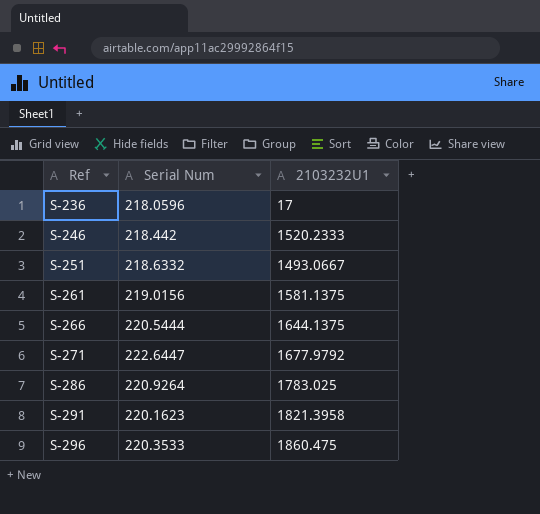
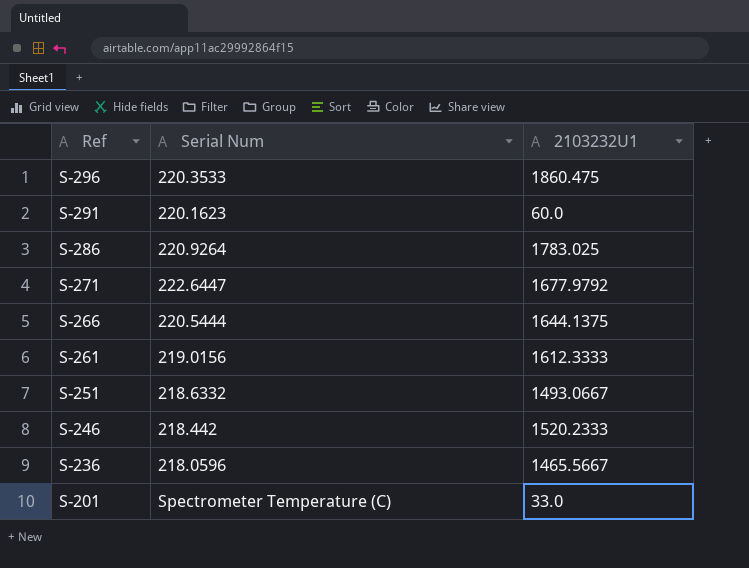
row order: Ref ascending -> Ref descending
S-291 | 2103232U1: 1821.3958 -> 60.0
S-261 | 2103232U1: 1581.1375 -> 1612.3333
S-236 | 2103232U1: 17 -> 1465.5667
row S-201: none -> Spectrometer Temperature (C) | 33.0

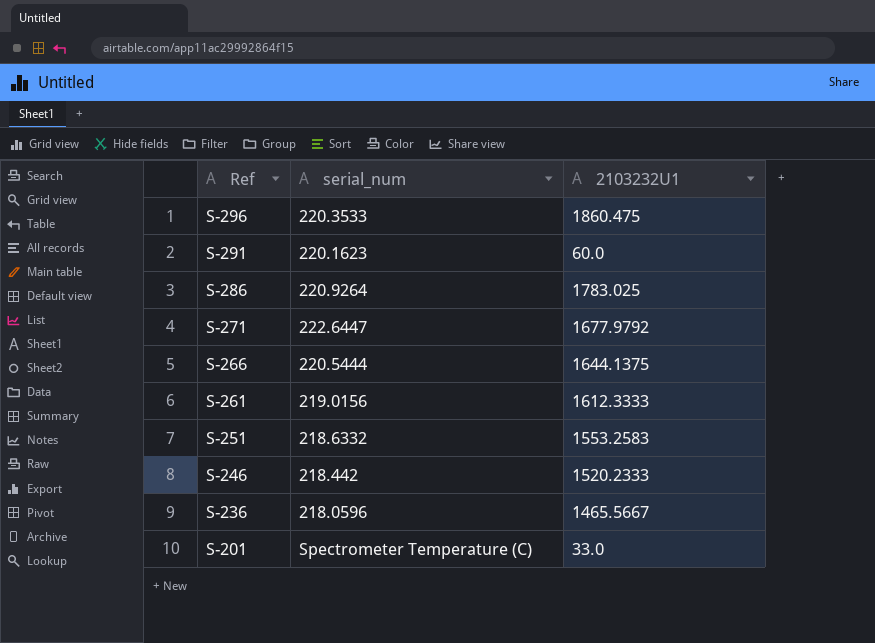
column name: Serial Num -> serial_num
S-251 | 2103232U1: 1493.0667 -> 1553.2583

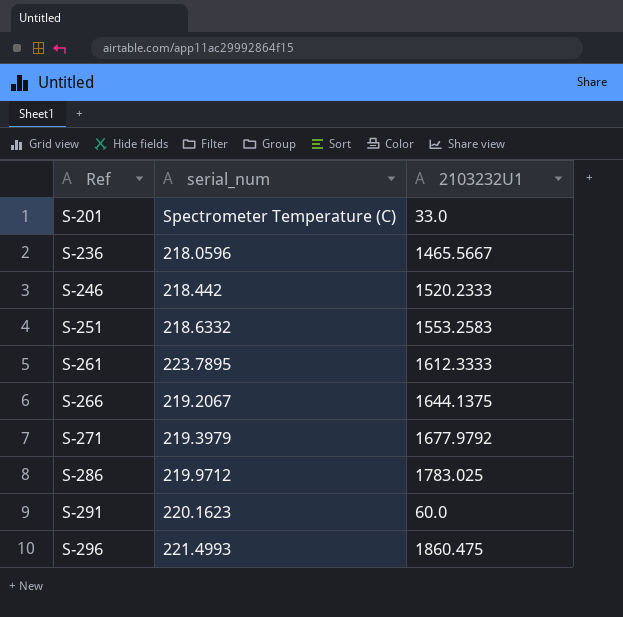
row order: Ref descending -> Ref ascending
S-261 | serial_num: 219.0156 -> 223.7895
S-266 | serial_num: 220.5444 -> 219.2067
S-271 | serial_num: 222.6447 -> 219.3979
S-286 | serial_num: 220.9264 -> 219.9712
S-296 | serial_num: 220.3533 -> 221.4993

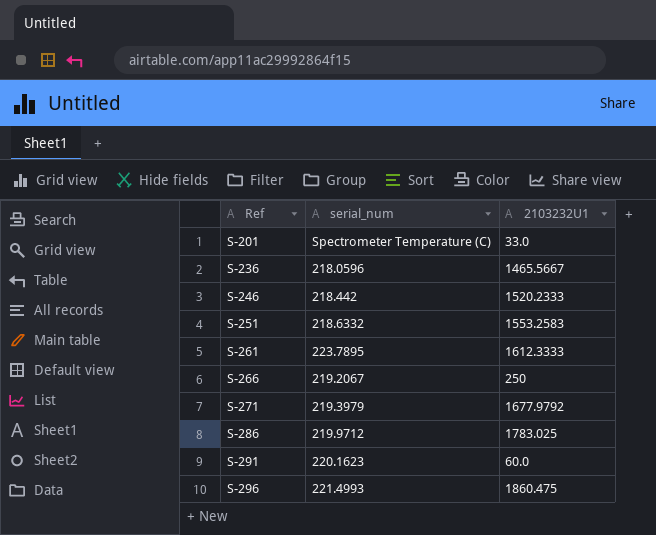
S-266 | 2103232U1: 1644.1375 -> 250

